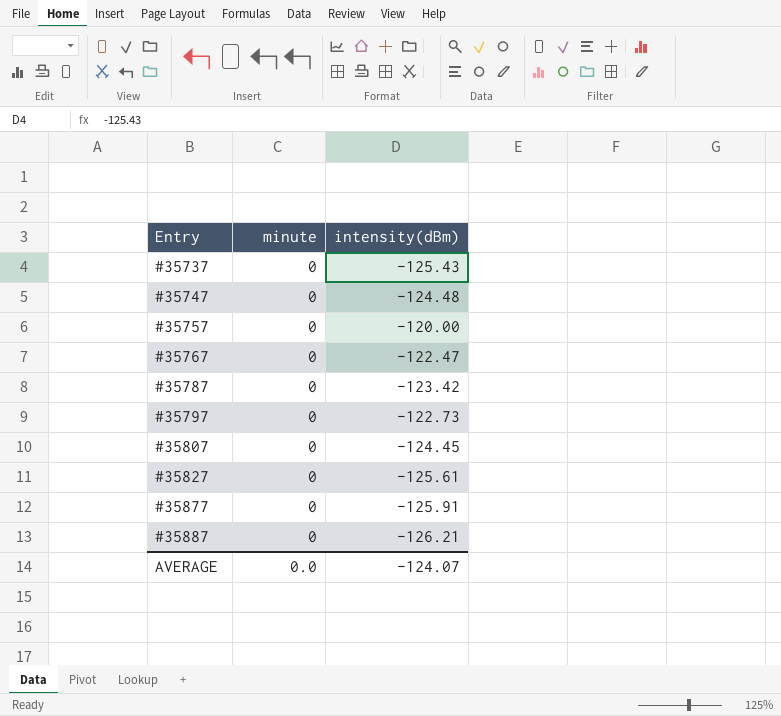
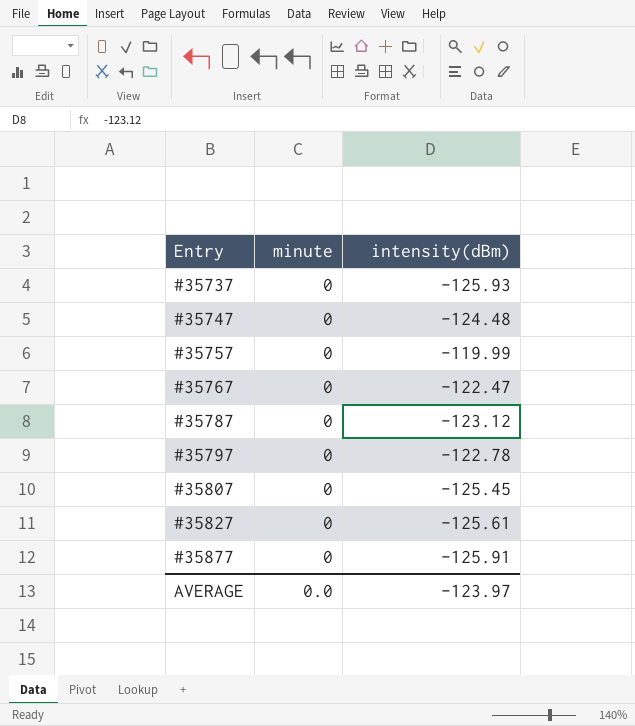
row #35887: 0 | -126.21 -> none
#35737 | intensity(dBm): -125.43 -> -125.93
#35757 | intensity(dBm): -120.00 -> -119.99
#35787 | intensity(dBm): -123.42 -> -123.12
#35797 | intensity(dBm): -122.73 -> -122.78
#35807 | intensity(dBm): -124.45 -> -125.45
AVERAGE | intensity(dBm): -124.07 -> -123.97

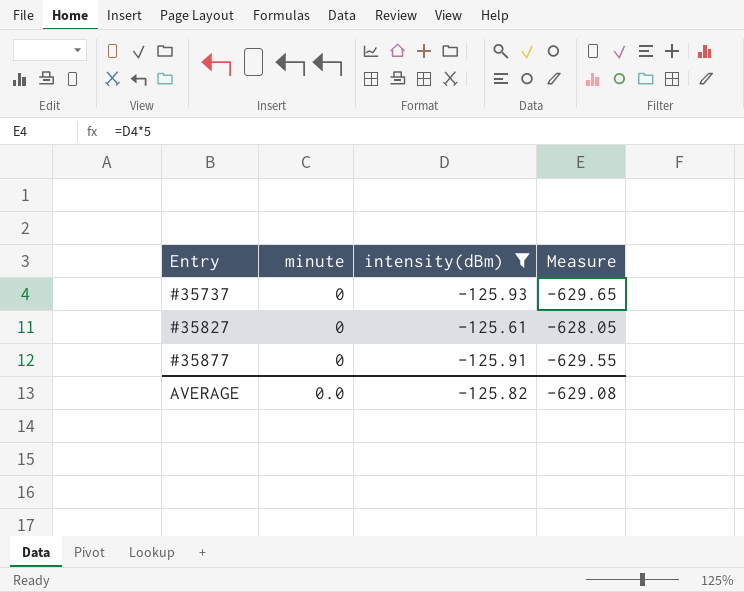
filter: none -> intensity(dBm) <= -125.61
column Measure | formula: none -> [intensity(dBm)] * 5
AVERAGE | intensity(dBm): -123.97 -> -125.82

